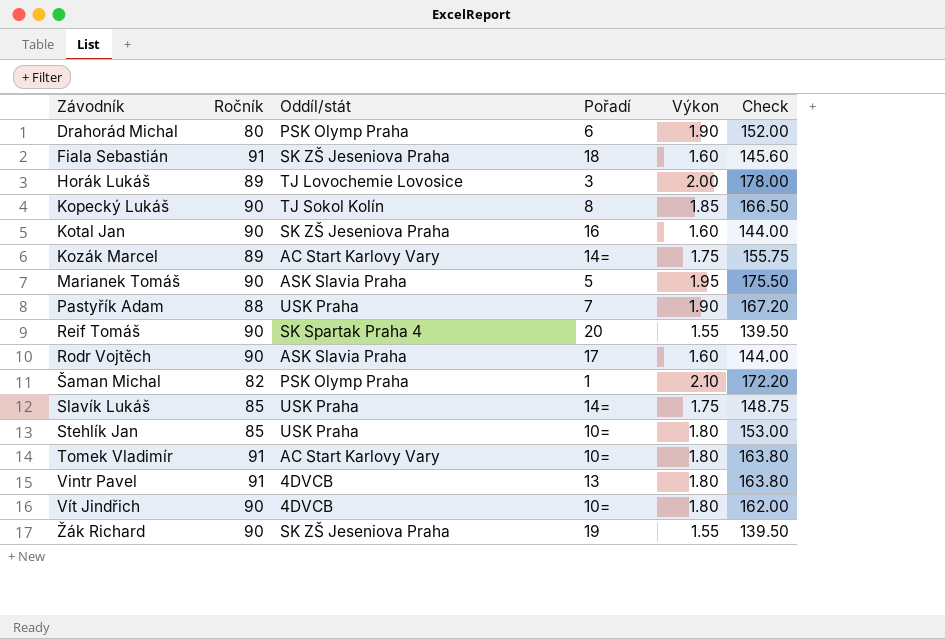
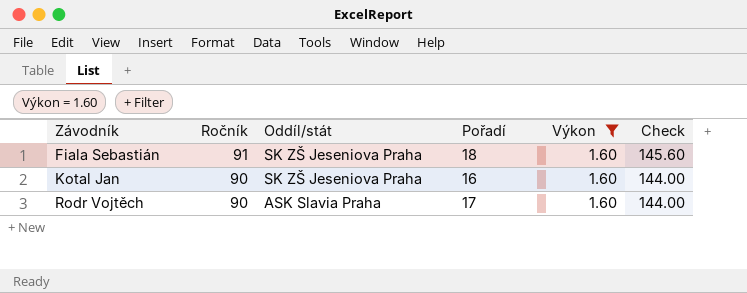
filter: none -> Výkon = 1.60

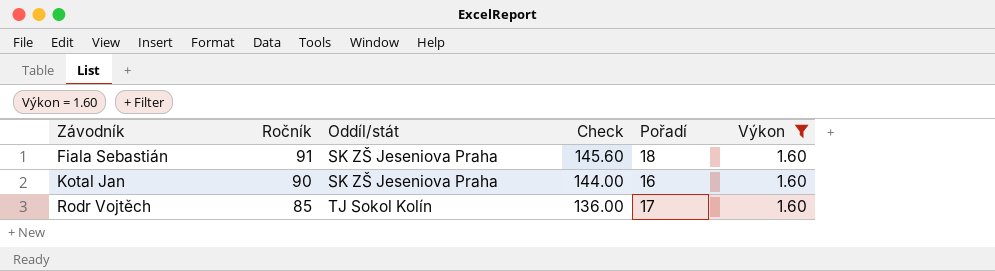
column Check | position: 6 -> 4
Rodr Vojtěch | Ročník: 90 -> 85
Rodr Vojtěch | Oddíl/stát: ASK Slavia Praha -> TJ Sokol Kolín
Rodr Vojtěch | Check: 144.00 -> 136.00

